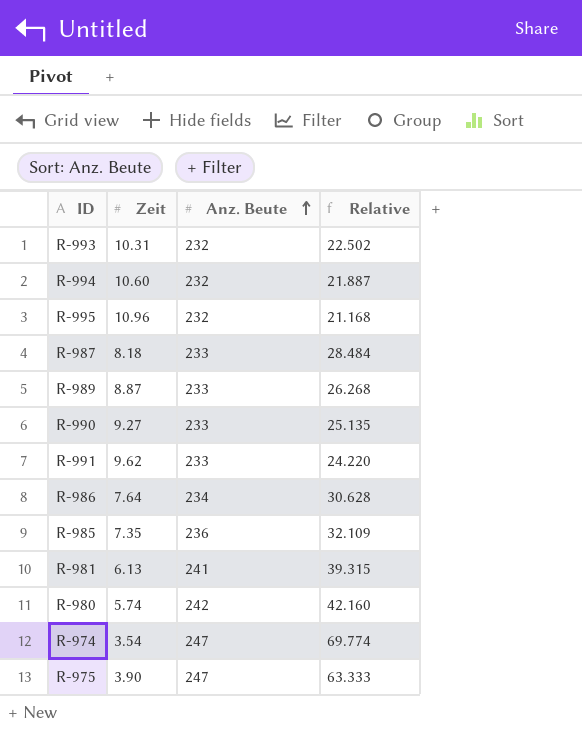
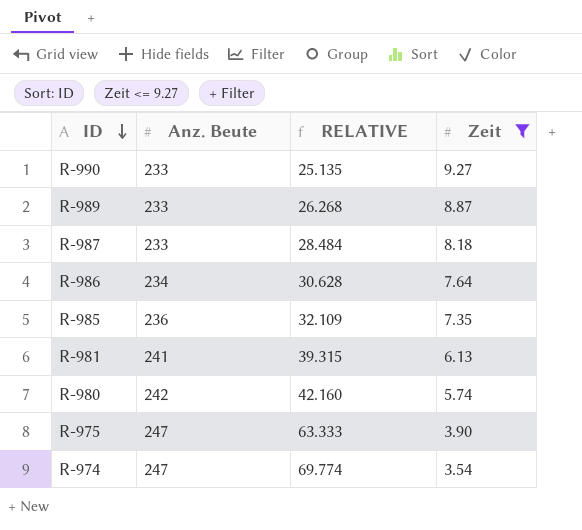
filter: none -> Zeit <= 9.27
row order: Anz. Beute ascending -> ID descending
column name: Relative -> RELATIVE
column Zeit | position: 2 -> 4

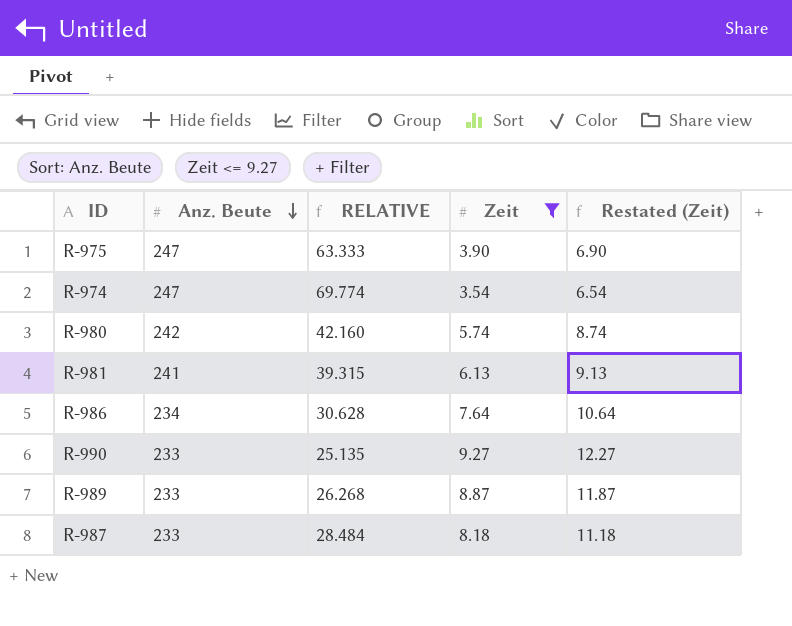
row order: ID descending -> Anz. Beute descending
column Restated (Zeit) | formula: none -> [Zeit] + 3
row R-985: 236 | 32.109 | 7.35 -> none

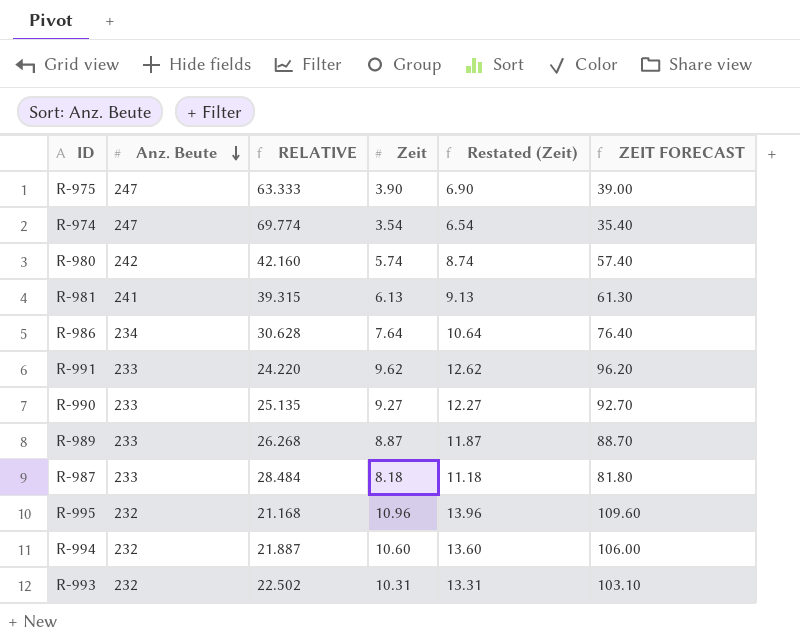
filter: Zeit <= 9.27 -> none
column ZEIT FORECAST | formula: none -> [Zeit] * 10

